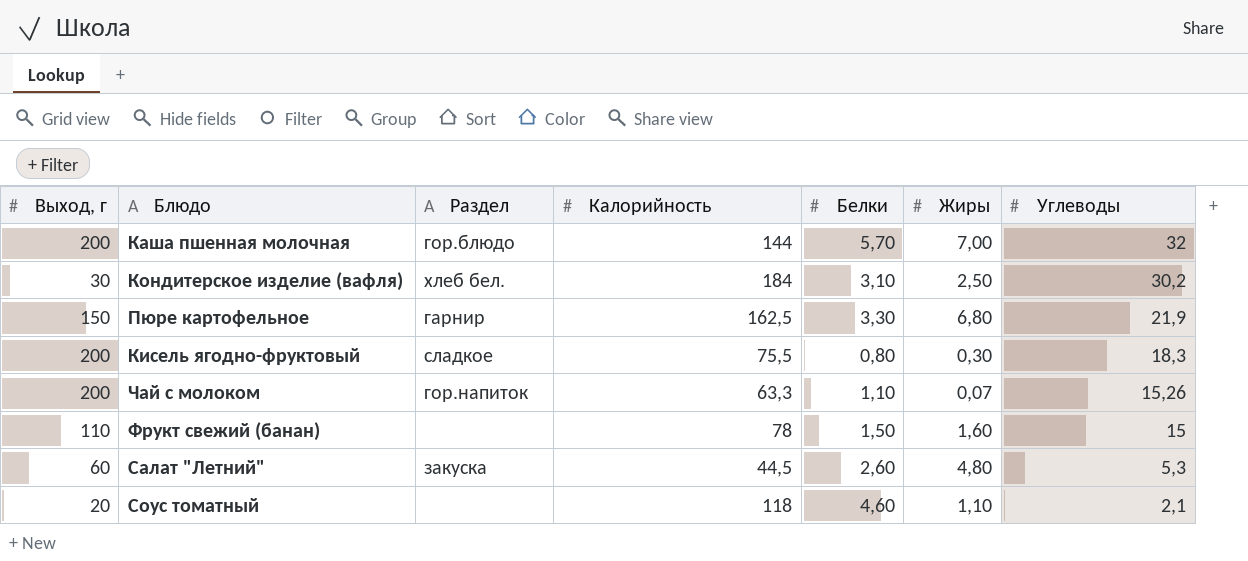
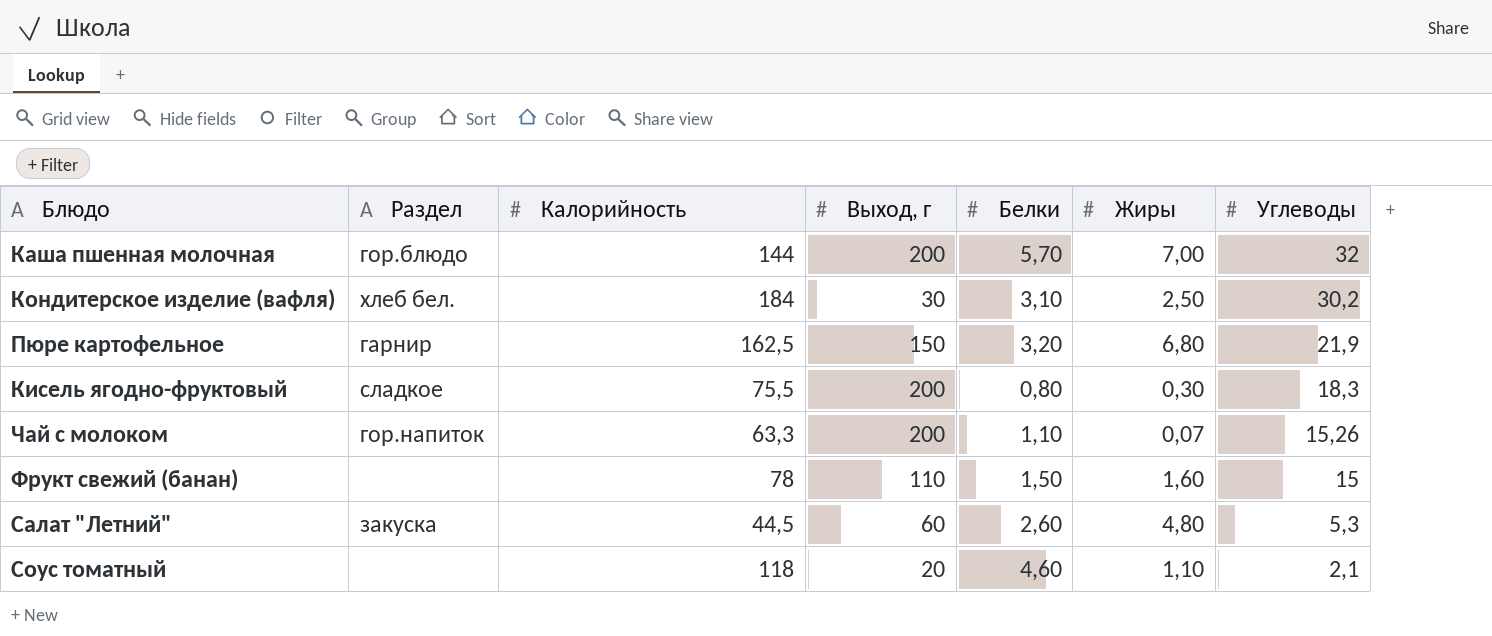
column Выход, г | position: 1 -> 4
Пюре картофельное | Белки: 3,30 -> 3,20

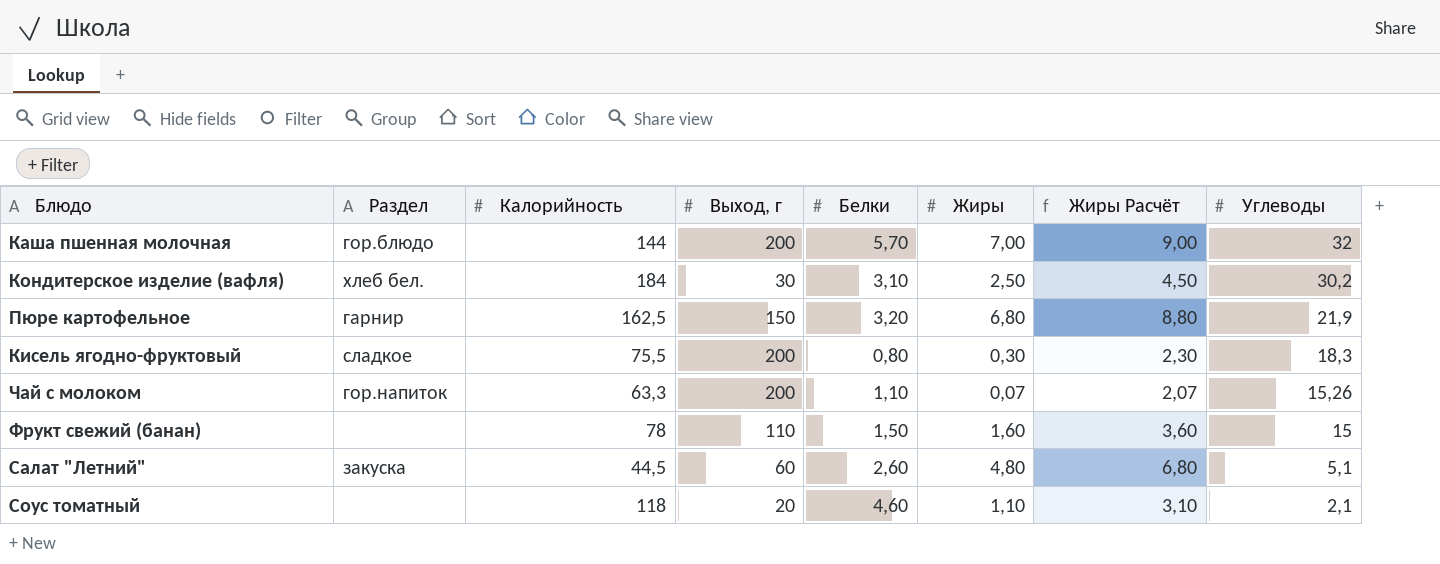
column Жиры Расчёт | formula: none -> [Жиры] + 2
Салат "Летний" | Углеводы: 5,3 -> 5,1

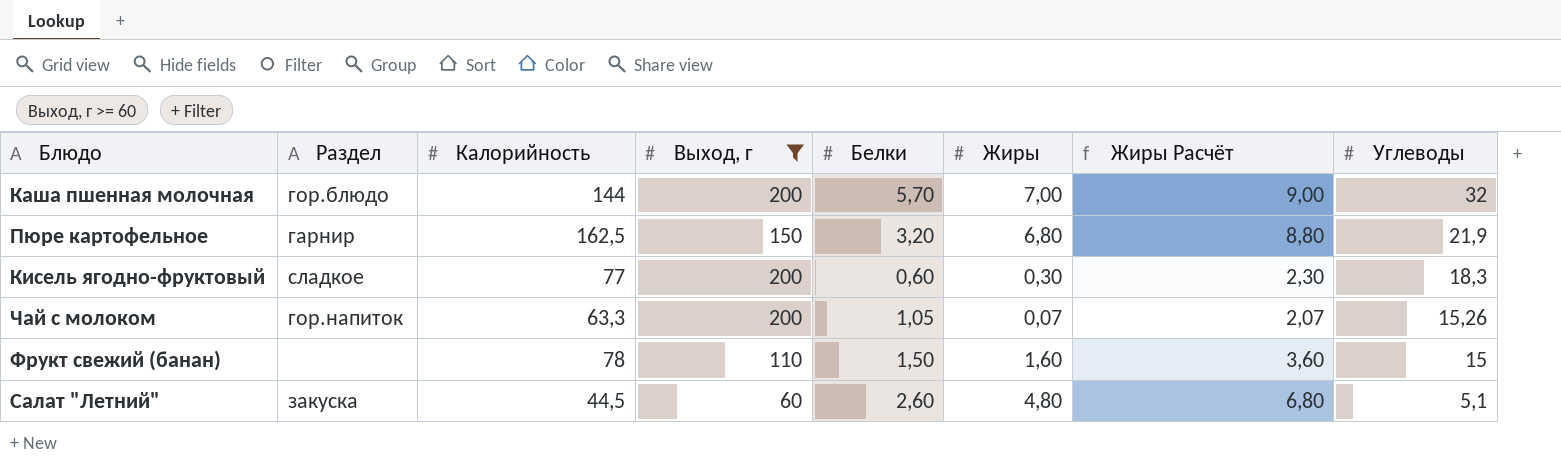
filter: none -> Выход, г >= 60
Кисель ягодно-фруктовый | Калорийность: 75,5 -> 77
Кисель ягодно-фруктовый | Белки: 0,80 -> 0,60
Чай с молоком | Белки: 1,10 -> 1,05

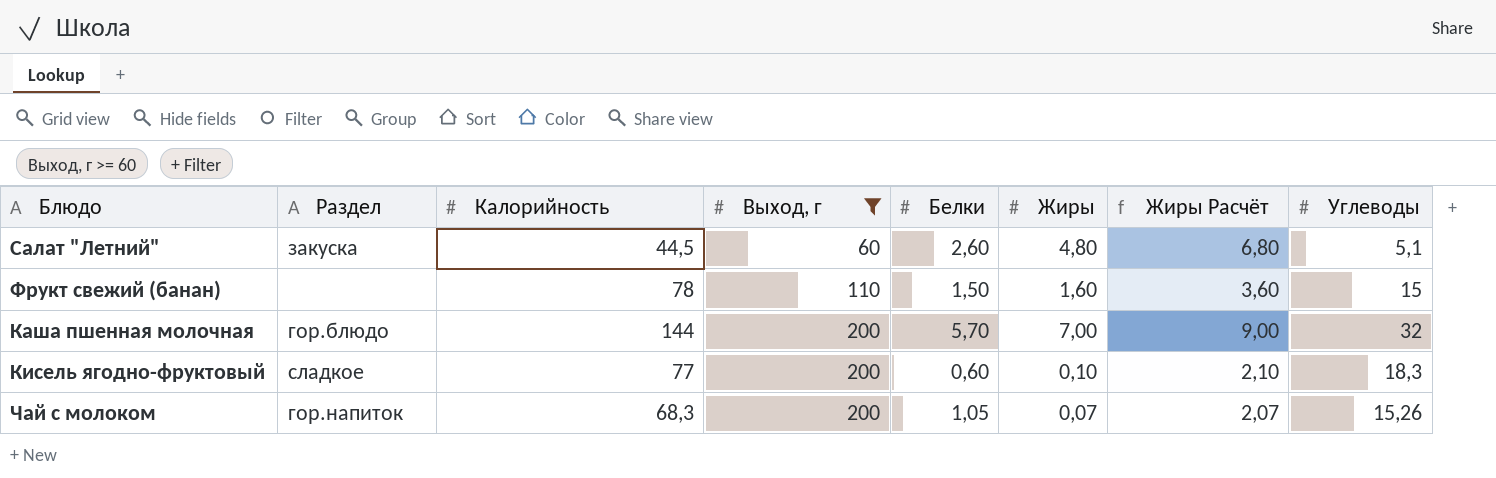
row order: Углеводы descending -> Выход, г ascending
row Пюре картофельное: гарнир | 162,5 | 150 | 3,20 | 6,80 | 8,80 | 21,9 -> none
Кисель ягодно-фруктовый | Жиры: 0,30 -> 0,10
Кисель ягодно-фруктовый | Жиры Расчёт: 2,30 -> 2,10
Чай с молоком | Калорийность: 63,3 -> 68,3

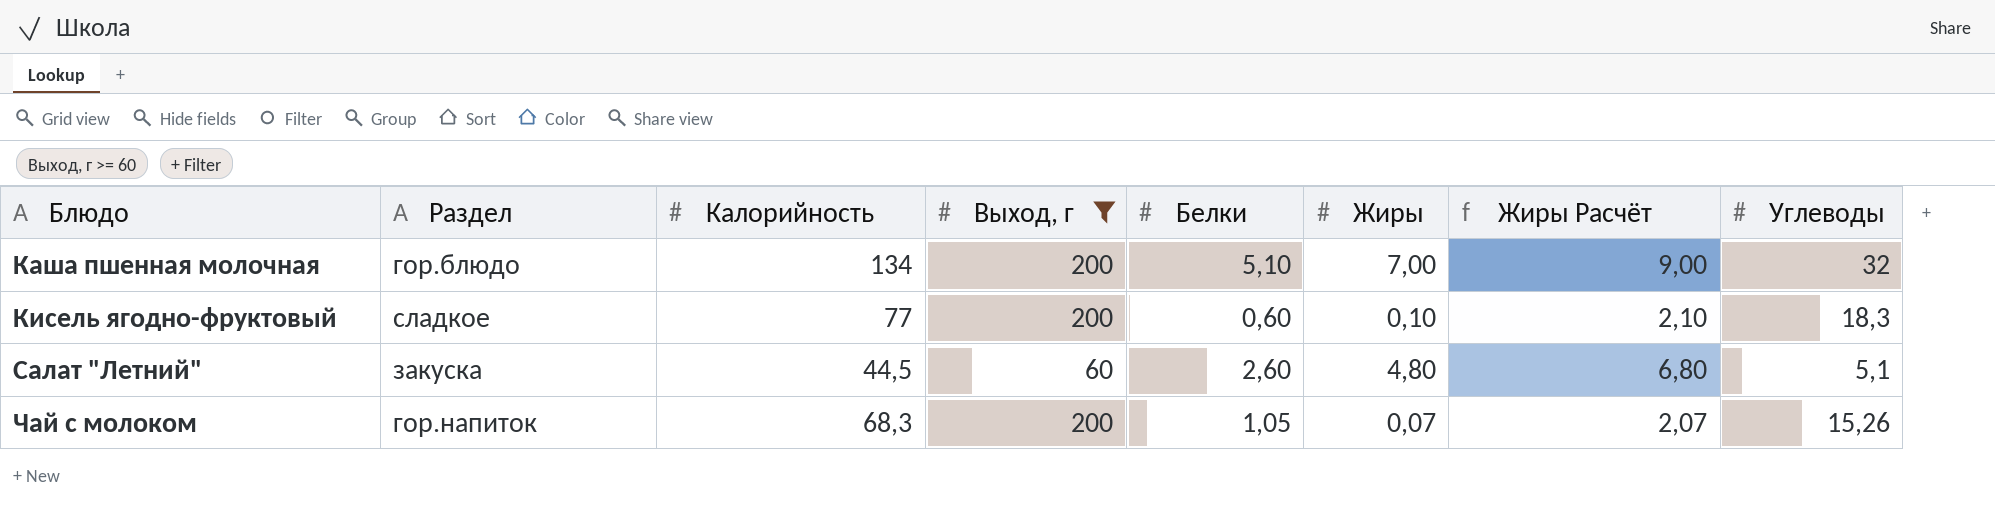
row order: Выход, г ascending -> Блюдо ascending
row Фрукт свежий (банан): none | 78 | 110 | 1,50 | 1,60 | 3,60 | 15 -> none
Каша пшенная молочная | Калорийность: 144 -> 134
Каша пшенная молочная | Белки: 5,70 -> 5,10

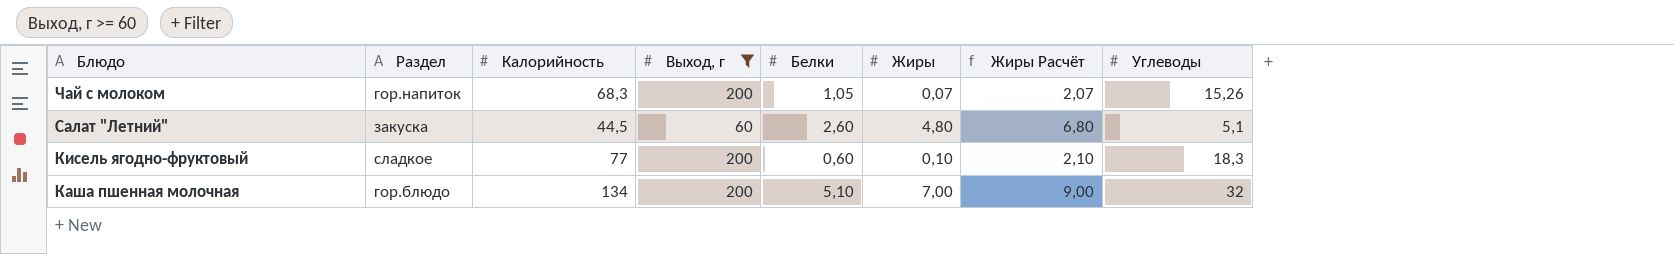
row order: Блюдо ascending -> Блюдо descending

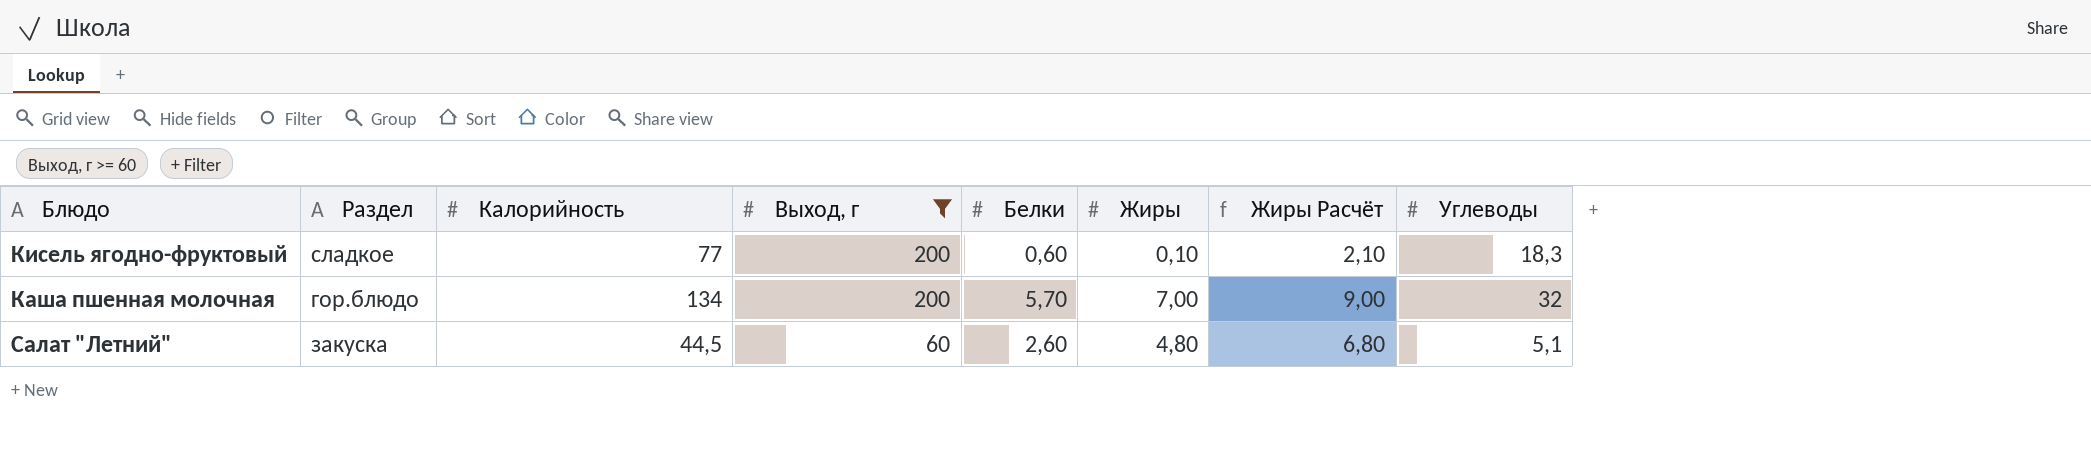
row order: Блюдо descending -> Выход, г descending
row Чай с молоком: гор.напиток | 68,3 | 200 | 1,05 | 0,07 | 2,07 | 15,26 -> none
Каша пшенная молочная | Белки: 5,10 -> 5,70

